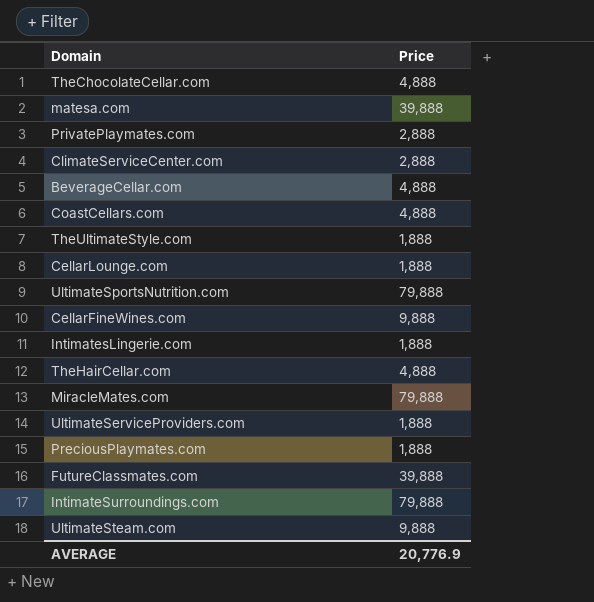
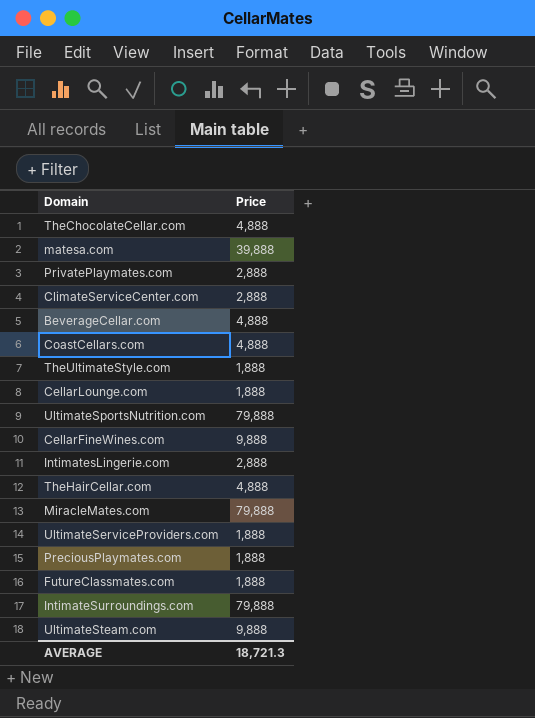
IntimatesLingerie.com | Price: 1,888 -> 2,888
FutureClassmates.com | Price: 39,888 -> 1,888
AVERAGE | Price: 20,776.9 -> 18,721.3

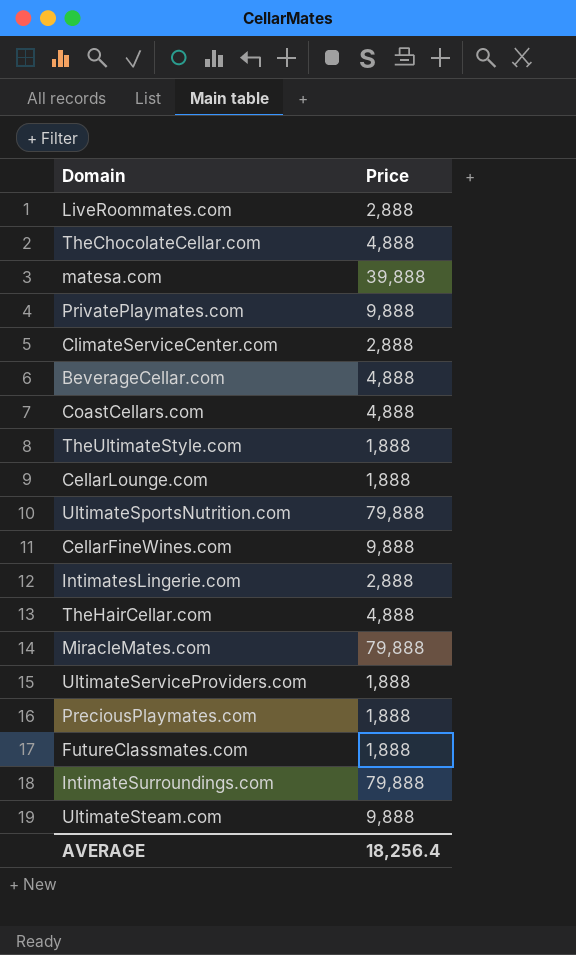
row LiveRoommates.com: none -> 2,888
PrivatePlaymates.com | Price: 2,888 -> 9,888
AVERAGE | Price: 18,721.3 -> 18,256.4

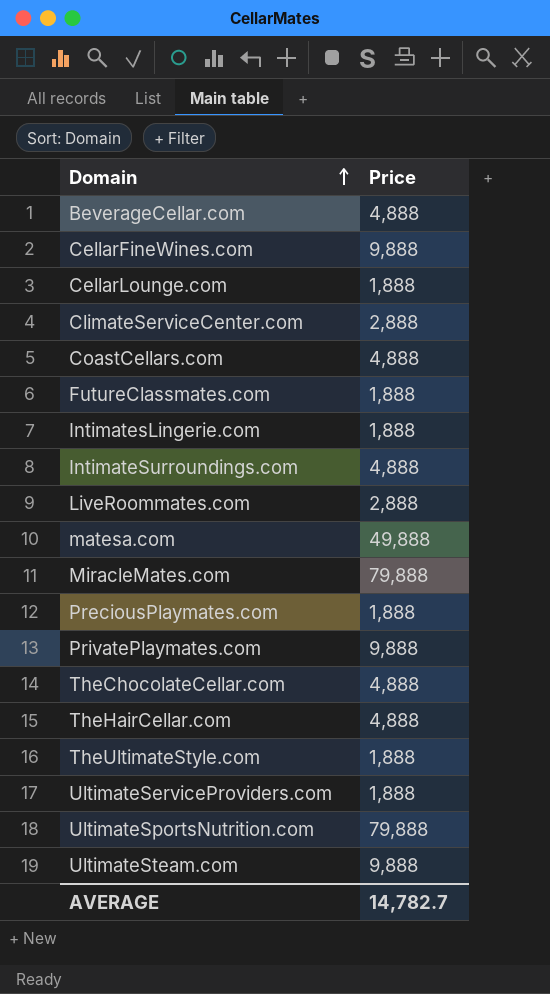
row order: none -> Domain ascending
IntimatesLingerie.com | Price: 2,888 -> 1,888
IntimateSurroundings.com | Price: 79,888 -> 4,888
matesa.com | Price: 39,888 -> 49,888
AVERAGE | Price: 18,256.4 -> 14,782.7

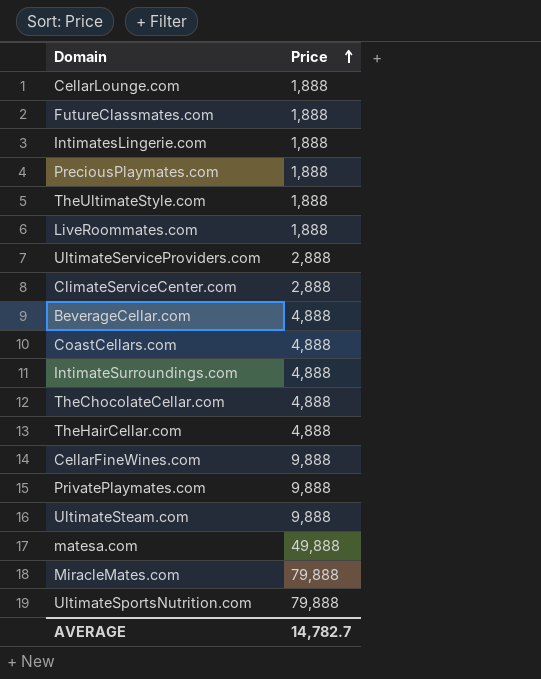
row order: Domain ascending -> Price ascending
LiveRoommates.com | Price: 2,888 -> 1,888
UltimateServiceProviders.com | Price: 1,888 -> 2,888

